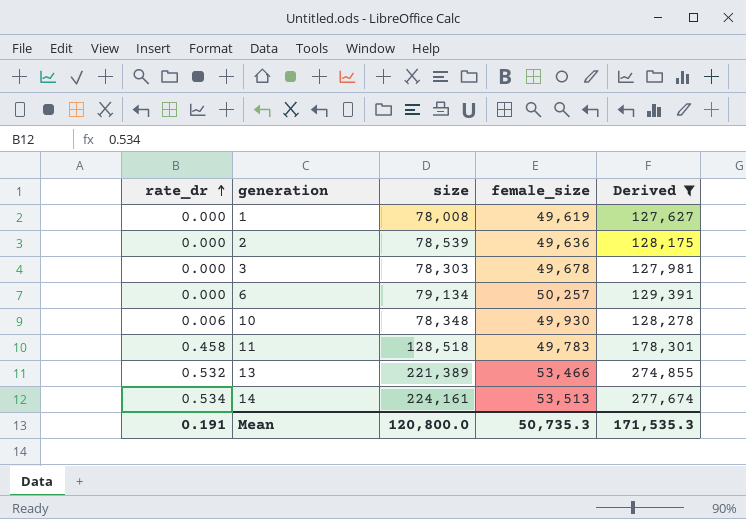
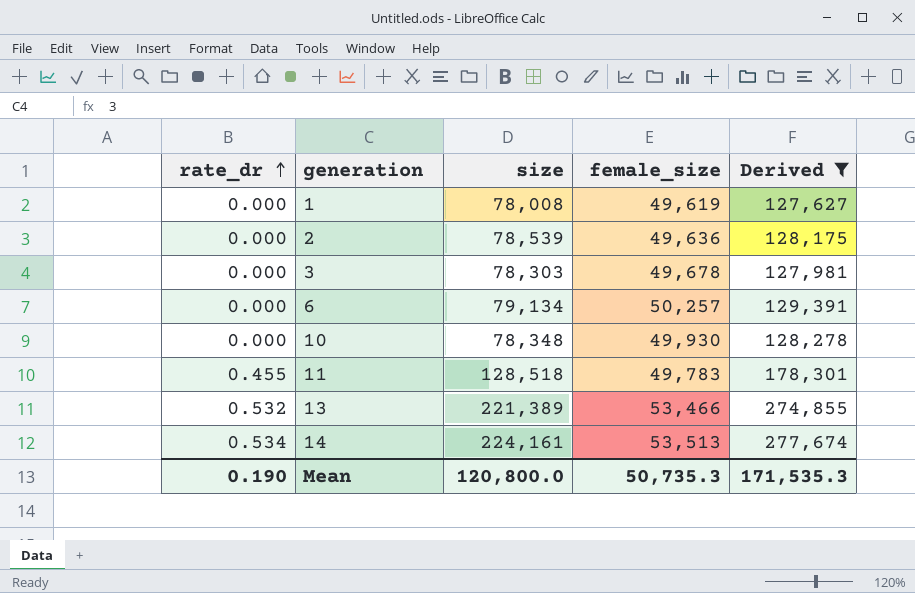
10 | rate_dr: 0.006 -> 0.000
11 | rate_dr: 0.458 -> 0.455
Mean | rate_dr: 0.191 -> 0.190

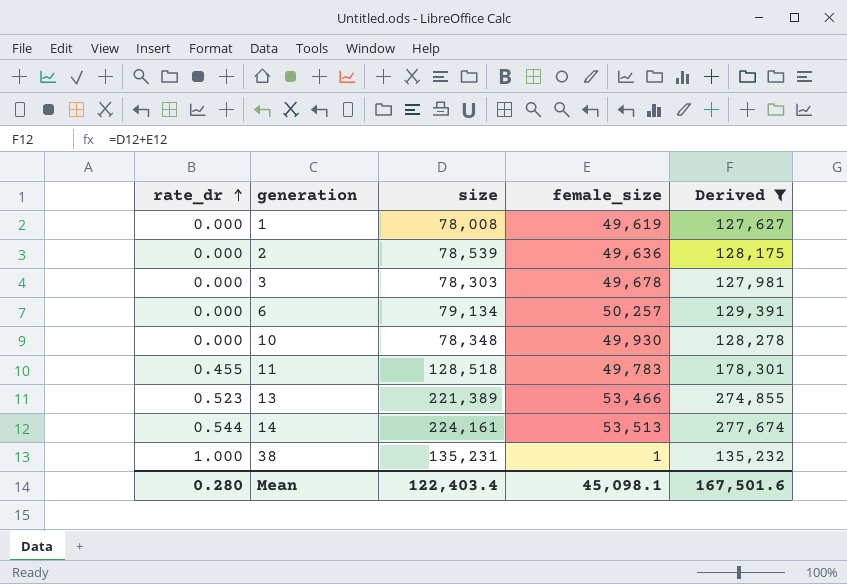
13 | rate_dr: 0.532 -> 0.523
14 | rate_dr: 0.534 -> 0.544
row 38: none -> 1.000 | 135,231 | 1 | 135,232
Mean | rate_dr: 0.190 -> 0.280
Mean | size: 120,800.0 -> 122,403.4
Mean | female_size: 50,735.3 -> 45,098.1
Mean | Derived: 171,535.3 -> 167,501.6

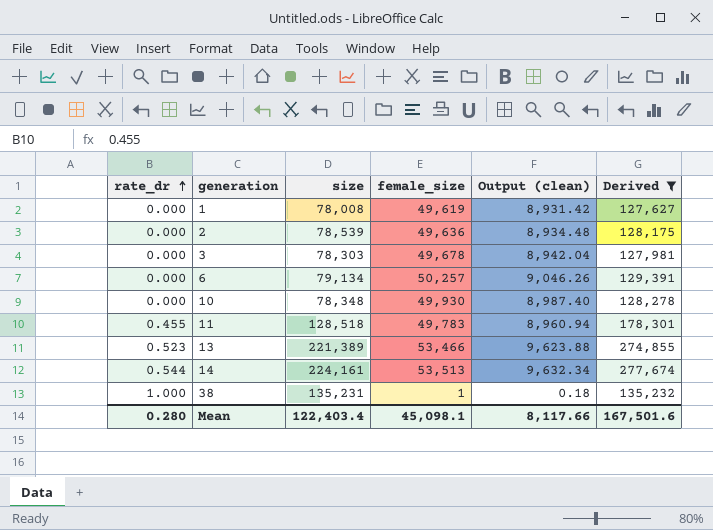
column Output (clean) | formula: none -> [female_size] * 0.18

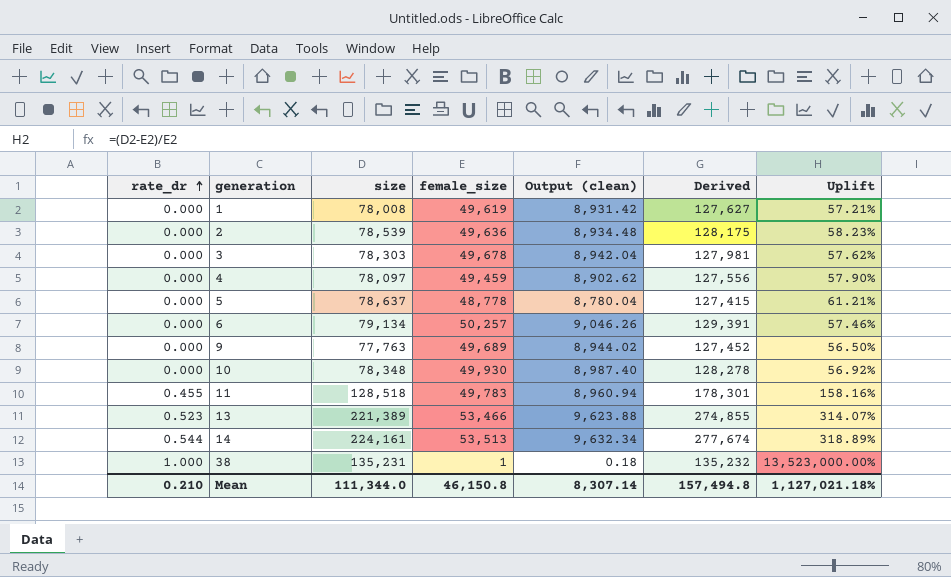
filter: Derived >= 127,627 -> none
column Uplift | formula: none -> ([size] - [female_size]) / [female_size]
Mean | rate_dr: 0.280 -> 0.210
Mean | size: 122,403.4 -> 111,344.0
Mean | female_size: 45,098.1 -> 46,150.8
Mean | Output (clean): 8,117.66 -> 8,307.14
Mean | Derived: 167,501.6 -> 157,494.8

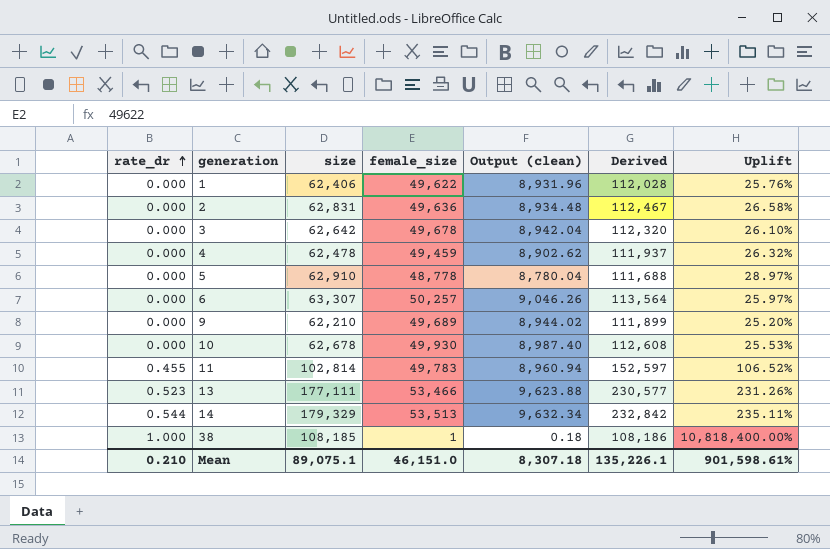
1 | size: 78,008 -> 62,406
1 | female_size: 49,619 -> 49,622
1 | Output (clean): 8,931.42 -> 8,931.96
1 | Derived: 127,627 -> 112,028
1 | Uplift: 57.21% -> 25.76%
2 | size: 78,539 -> 62,831
2 | Derived: 128,175 -> 112,467
2 | Uplift: 58.23% -> 26.58%
3 | size: 78,303 -> 62,642
3 | Derived: 127,981 -> 112,320
3 | Uplift: 57.62% -> 26.10%
4 | size: 78,097 -> 62,478
4 | Derived: 127,556 -> 111,937
4 | Uplift: 57.90% -> 26.32%
5 | size: 78,637 -> 62,910
5 | Derived: 127,415 -> 111,688
5 | Uplift: 61.21% -> 28.97%
6 | size: 79,134 -> 63,307
6 | Derived: 129,391 -> 113,564
6 | Uplift: 57.46% -> 25.97%
9 | size: 77,763 -> 62,210
9 | Derived: 127,452 -> 111,899
9 | Uplift: 56.50% -> 25.20%
10 | size: 78,348 -> 62,678
10 | Derived: 128,278 -> 112,608
10 | Uplift: 56.92% -> 25.53%
11 | size: 128,518 -> 102,814
11 | Derived: 178,301 -> 152,597
11 | Uplift: 158.16% -> 106.52%
13 | size: 221,389 -> 177,111
13 | Derived: 274,855 -> 230,577
13 | Uplift: 314.07% -> 231.26%
14 | size: 224,161 -> 179,329
14 | Derived: 277,674 -> 232,842
14 | Uplift: 318.89% -> 235.11%
38 | size: 135,231 -> 108,185
38 | Derived: 135,232 -> 108,186
38 | Uplift: 13,523,000.00% -> 10,818,400.00%
Mean | size: 111,344.0 -> 89,075.1
Mean | female_size: 46,150.8 -> 46,151.0
Mean | Output (clean): 8,307.14 -> 8,307.18
Mean | Derived: 157,494.8 -> 135,226.1
Mean | Uplift: 1,127,021.18% -> 901,598.61%

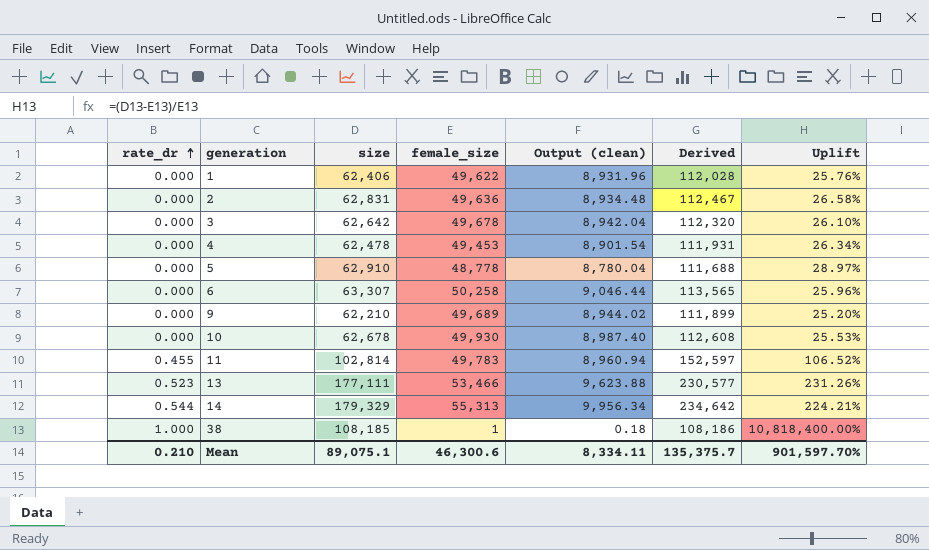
4 | female_size: 49,459 -> 49,453
4 | Output (clean): 8,902.62 -> 8,901.54
4 | Derived: 111,937 -> 111,931
4 | Uplift: 26.32% -> 26.34%
6 | female_size: 50,257 -> 50,258
6 | Output (clean): 9,046.26 -> 9,046.44
6 | Derived: 113,564 -> 113,565
6 | Uplift: 25.97% -> 25.96%
14 | female_size: 53,513 -> 55,313
14 | Output (clean): 9,632.34 -> 9,956.34
14 | Derived: 232,842 -> 234,642
14 | Uplift: 235.11% -> 224.21%
Mean | female_size: 46,151.0 -> 46,300.6
Mean | Output (clean): 8,307.18 -> 8,334.11
Mean | Derived: 135,226.1 -> 135,375.7
Mean | Uplift: 901,598.61% -> 901,597.70%

